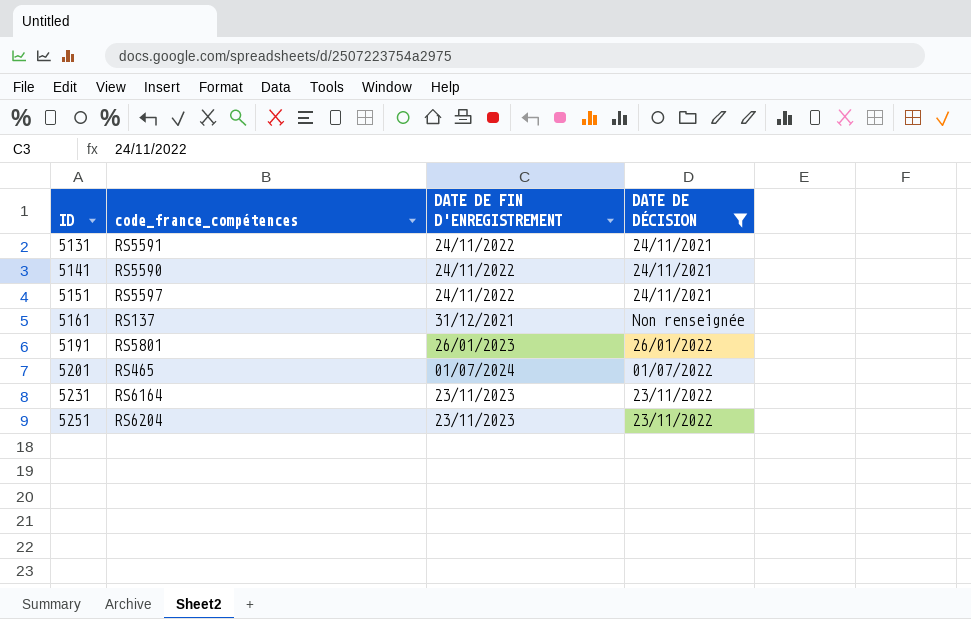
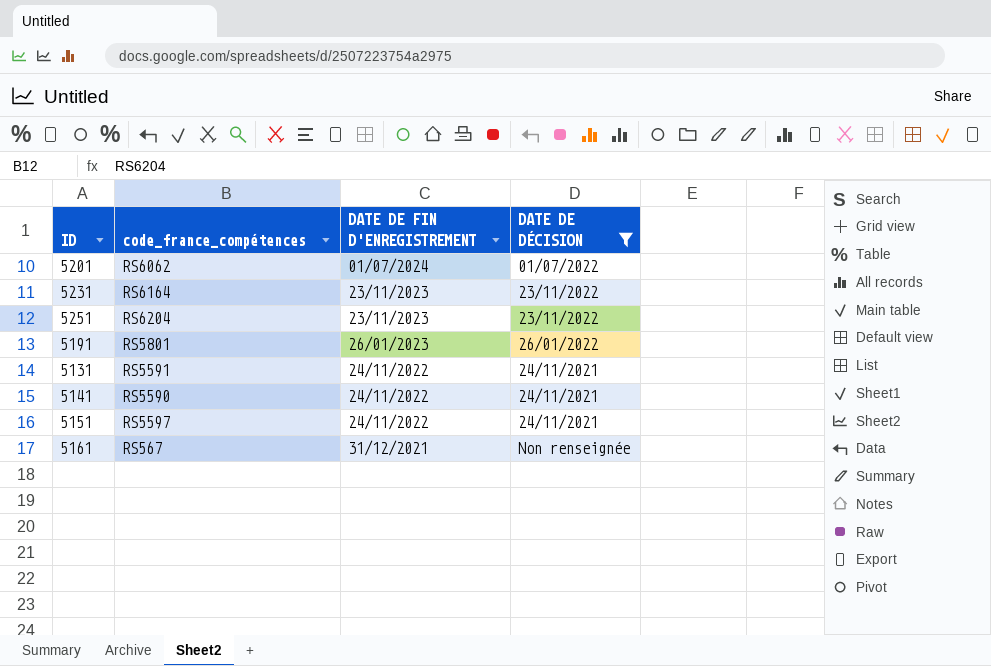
row order: ID ascending -> DATE DE FIN D'ENREGISTREMENT descending
5201 | code_france_compétences: RS465 -> RS6062
5161 | code_france_compétences: RS137 -> RS567

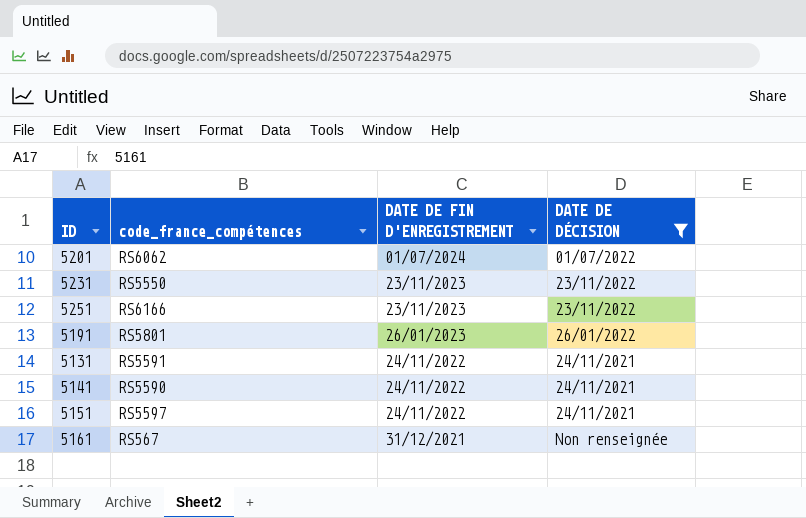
5231 | code_france_compétences: RS6164 -> RS5550
5251 | code_france_compétences: RS6204 -> RS6166

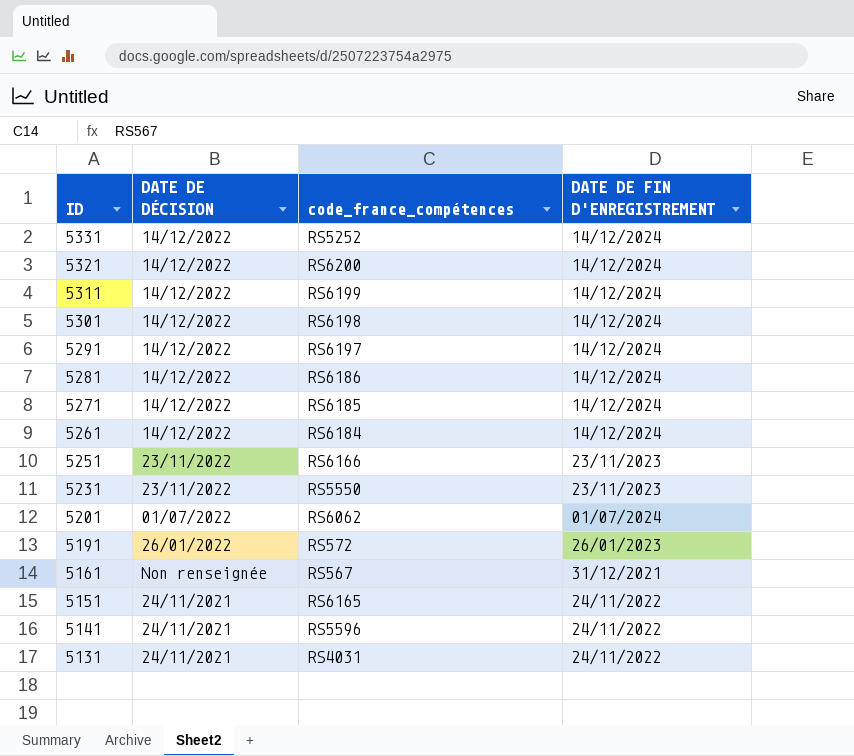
filter: DATE DE DÉCISION != 14/12/2022 -> none
row order: DATE DE FIN D'ENREGISTREMENT descending -> ID descending
column DATE DE DÉCISION | position: 4 -> 2
5191 | code_france_compétences: RS5801 -> RS572
5151 | code_france_compétences: RS5597 -> RS6165
5141 | code_france_compétences: RS5590 -> RS5596
5131 | code_france_compétences: RS5591 -> RS4031

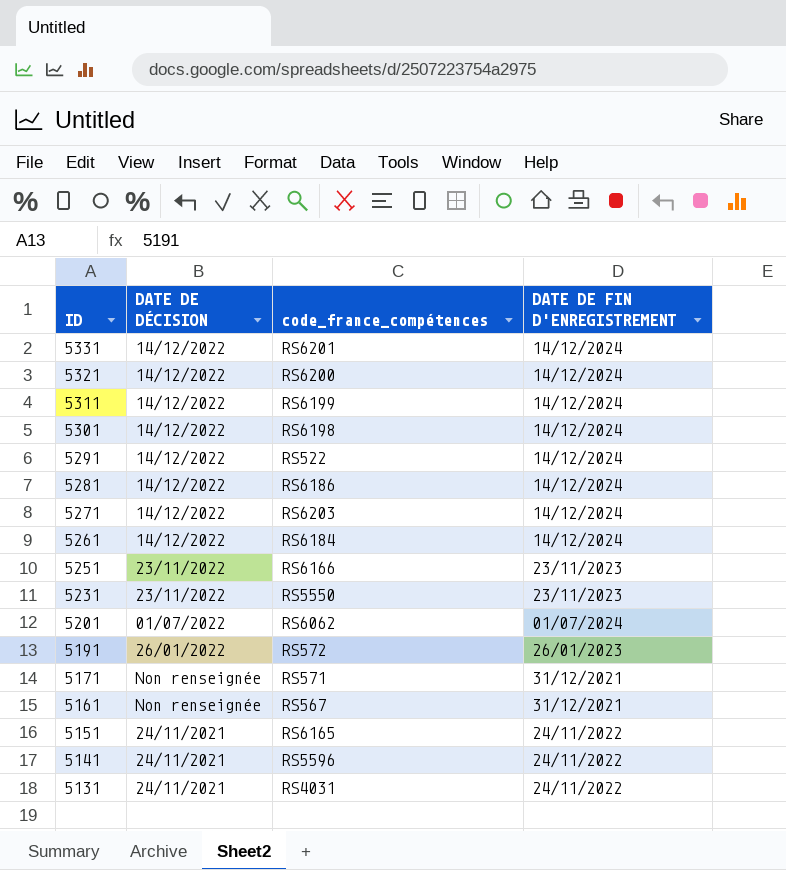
5331 | code_france_compétences: RS5252 -> RS6201
5291 | code_france_compétences: RS6197 -> RS522
5271 | code_france_compétences: RS6185 -> RS6203
row 5171: none -> Non renseignée | RS571 | 31/12/2021

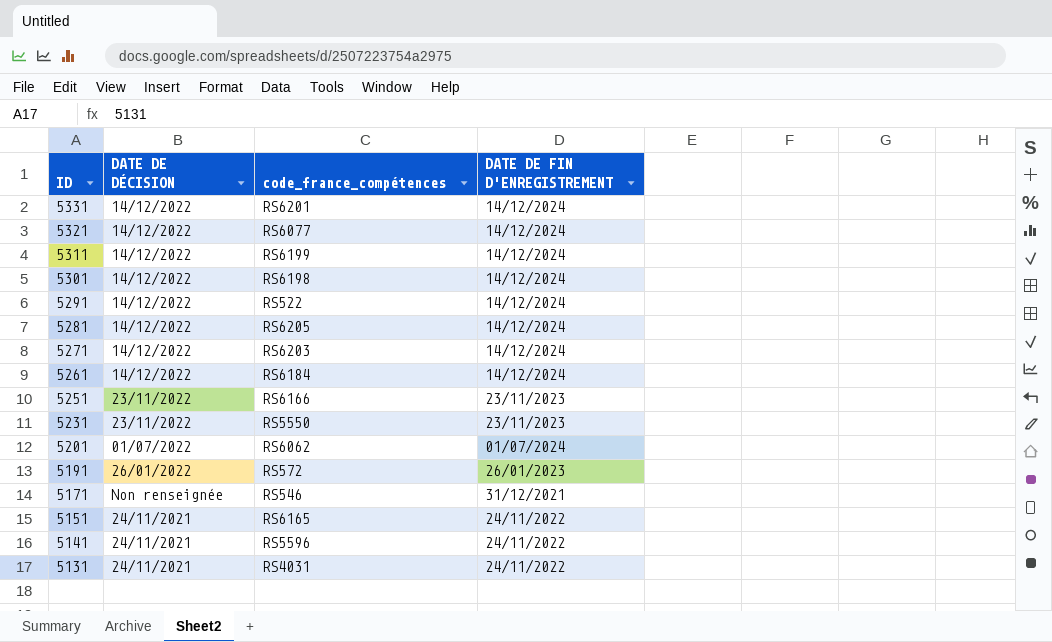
row 5161: Non renseignée | RS567 | 31/12/2021 -> none
5321 | code_france_compétences: RS6200 -> RS6077
5281 | code_france_compétences: RS6186 -> RS6205
5171 | code_france_compétences: RS571 -> RS546

